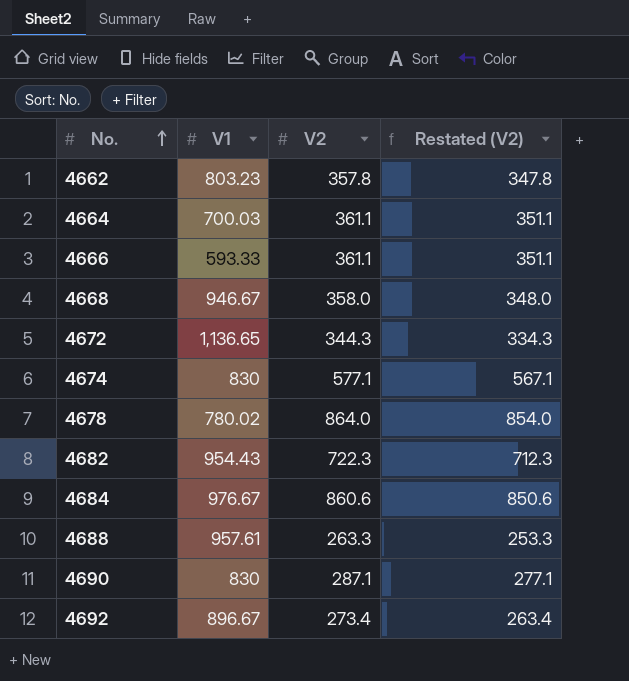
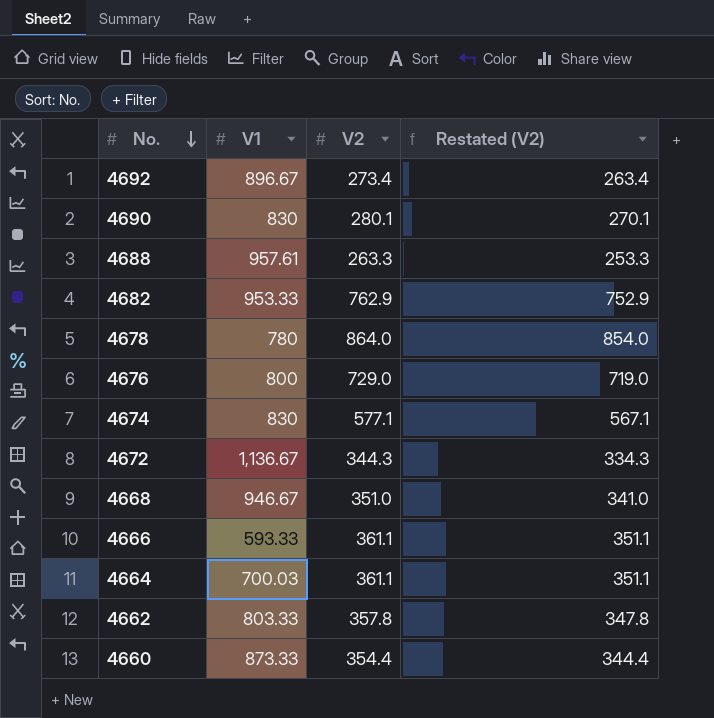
row order: No. ascending -> No. descending
row 4684: 976.67 | 860.6 | 850.6 -> none
4690 | V2: 287.1 -> 280.1
4690 | Restated (V2): 277.1 -> 270.1
4682 | V1: 954.43 -> 953.33
4682 | V2: 722.3 -> 762.9
4682 | Restated (V2): 712.3 -> 752.9
4678 | V1: 780.02 -> 780
row 4676: none -> 800 | 729.0 | 719.0
4672 | V1: 1,136.65 -> 1,136.67
4668 | V2: 358.0 -> 351.0
4668 | Restated (V2): 348.0 -> 341.0
4662 | V1: 803.23 -> 803.33
row 4660: none -> 873.33 | 354.4 | 344.4

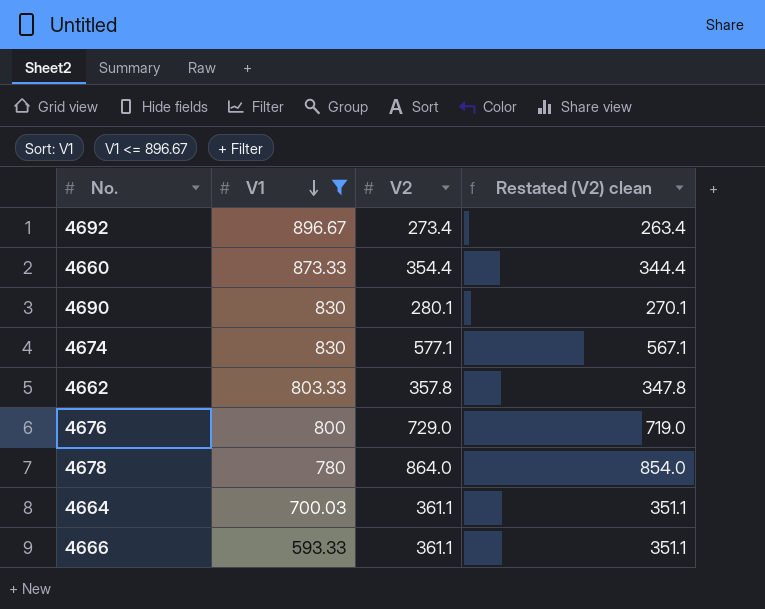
filter: none -> V1 <= 896.67
row order: No. descending -> V1 descending
column name: Restated (V2) -> Restated (V2) clean

